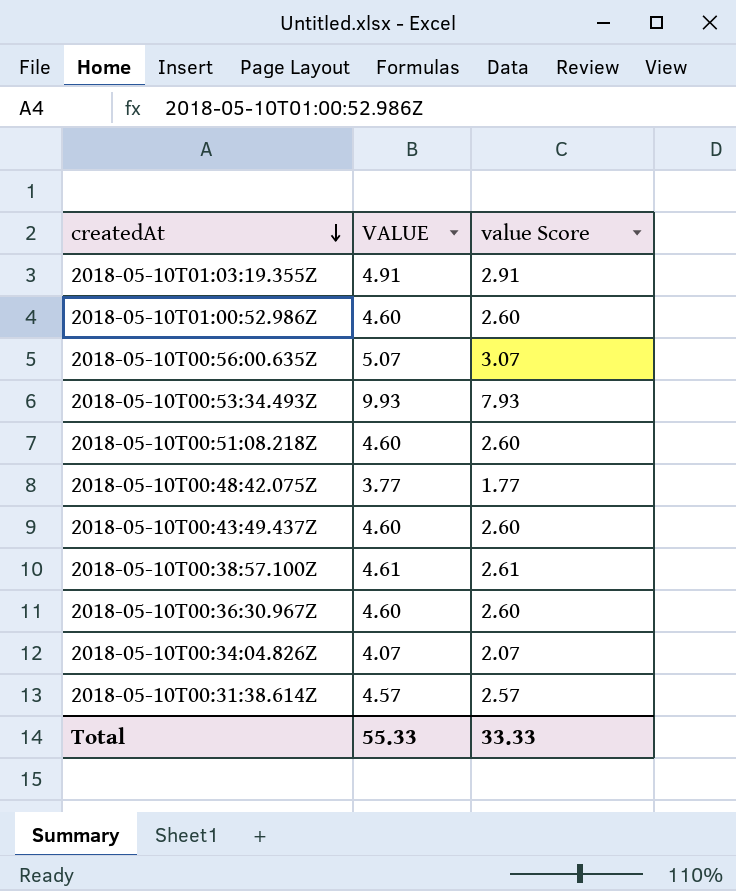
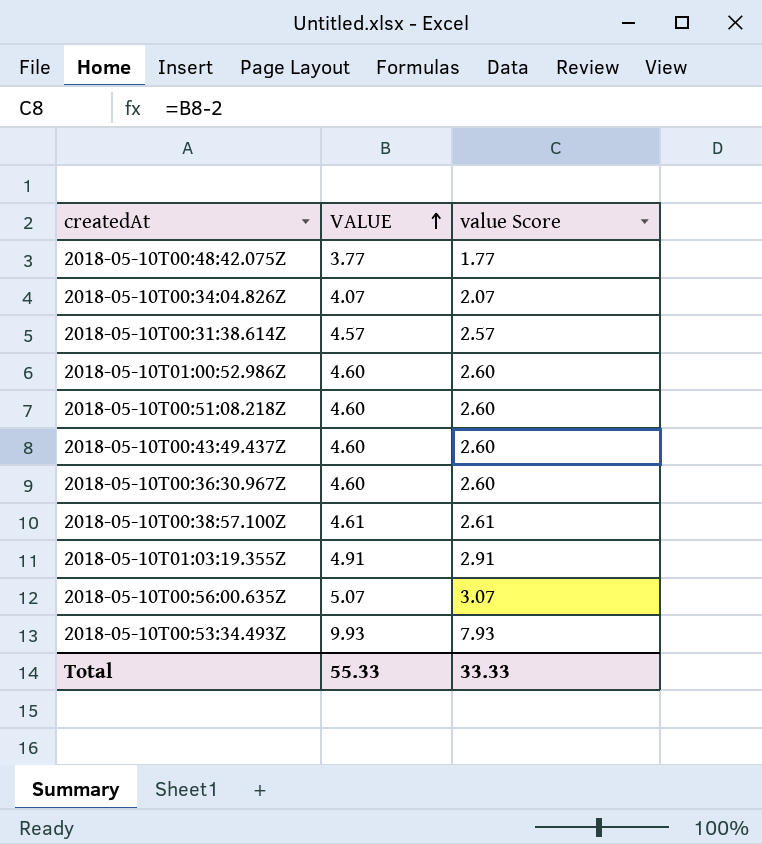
row order: createdAt descending -> VALUE ascending

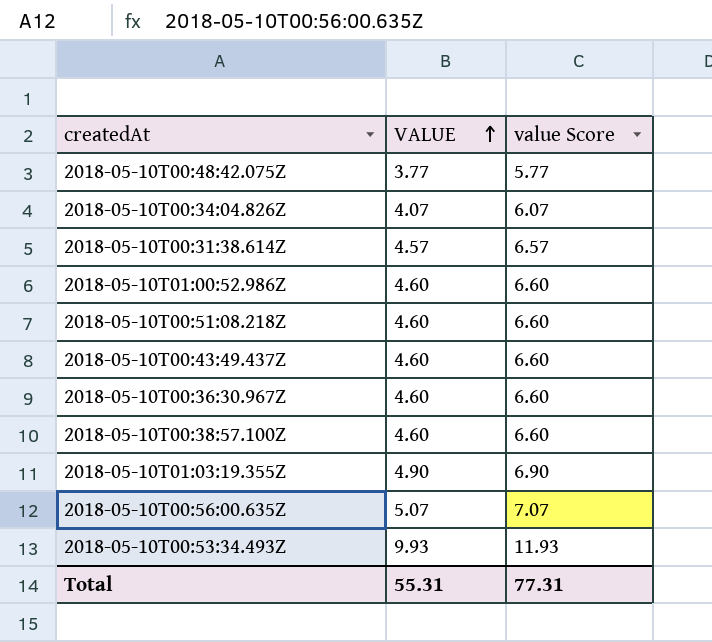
column value Score | formula: [VALUE] - 2 -> [VALUE] + 2
2018-05-10T00:38:57.100Z | VALUE: 4.61 -> 4.60
2018-05-10T01:03:19.355Z | VALUE: 4.91 -> 4.90
Total | VALUE: 55.33 -> 55.31
Total | value Score: 33.33 -> 77.31

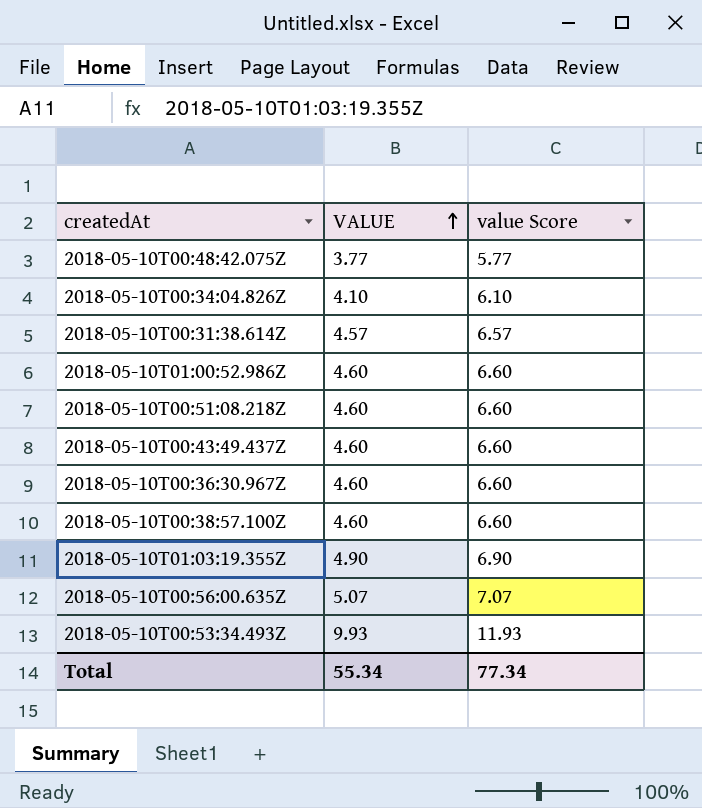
2018-05-10T00:34:04.826Z | VALUE: 4.07 -> 4.10
2018-05-10T00:34:04.826Z | value Score: 6.07 -> 6.10
Total | VALUE: 55.31 -> 55.34
Total | value Score: 77.31 -> 77.34

